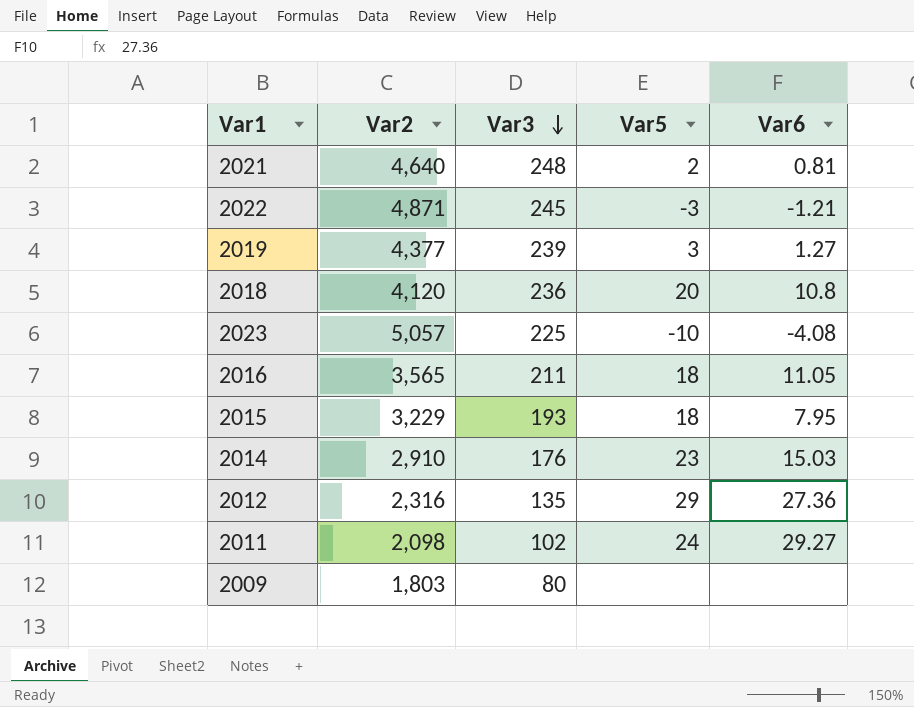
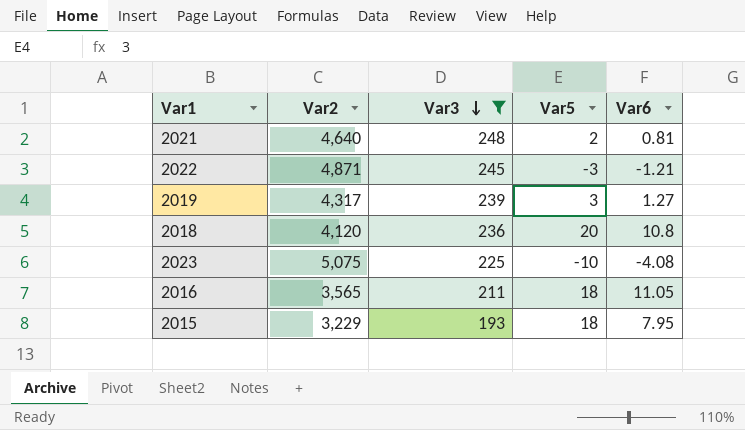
filter: none -> Var3 >= 193
2019 | Var2: 4,377 -> 4,317
2023 | Var2: 5,057 -> 5,075

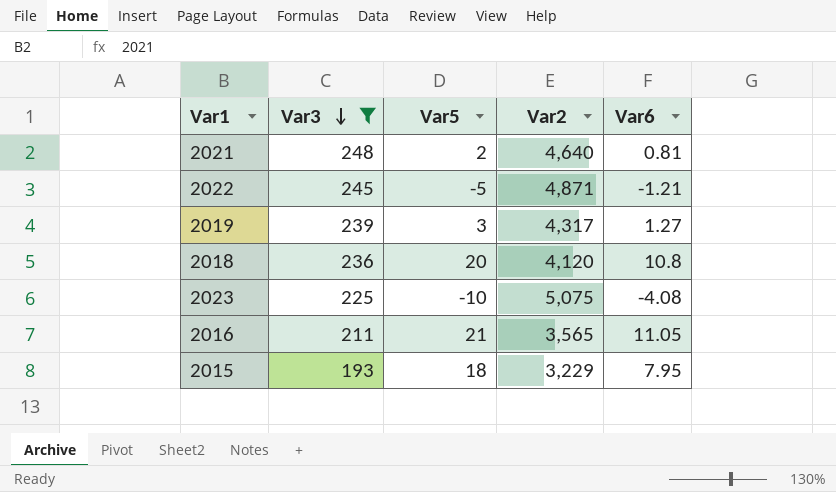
column Var2 | position: 2 -> 4
2022 | Var5: -3 -> -5
2016 | Var5: 18 -> 21

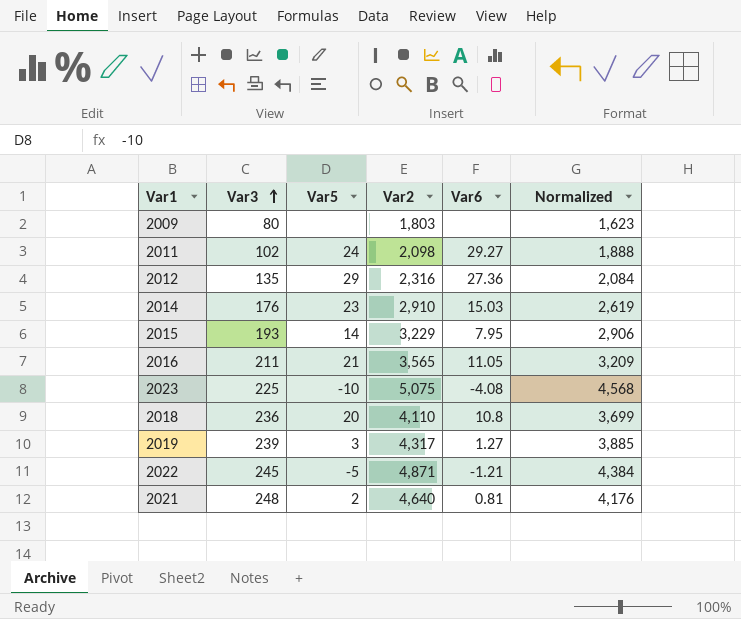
filter: Var3 >= 193 -> none
row order: Var3 descending -> Var3 ascending
column Normalized | formula: none -> [Var2] * 0.9
2015 | Var5: 18 -> 14
2018 | Var2: 4,120 -> 4,110

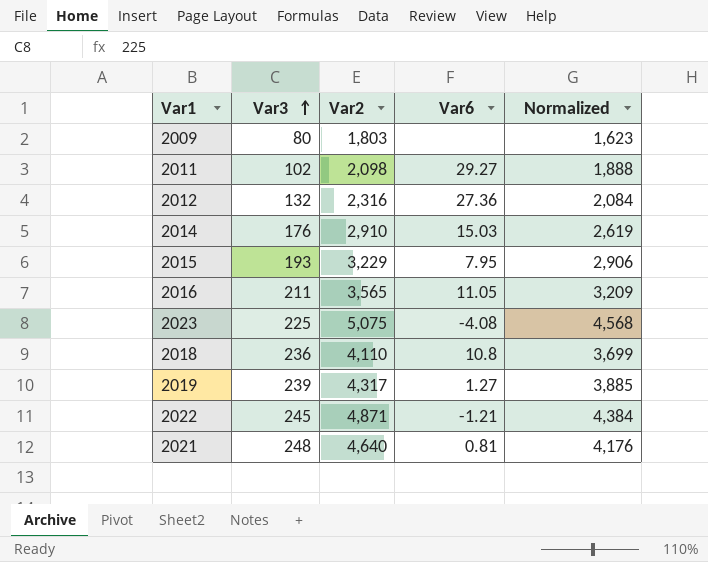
column Var5 | position: 3 -> none
2012 | Var3: 135 -> 132

